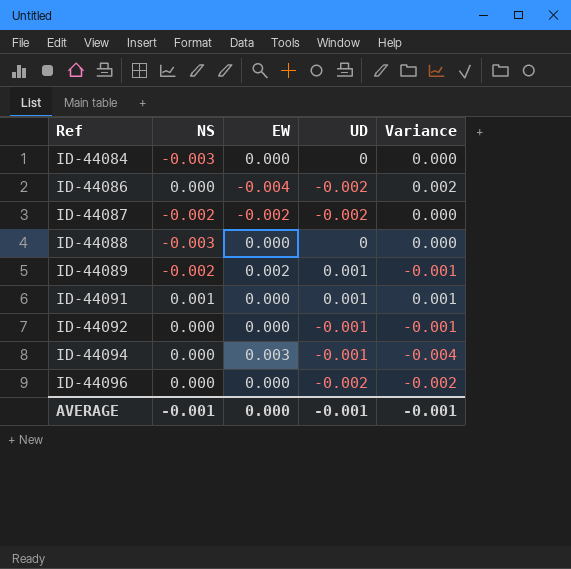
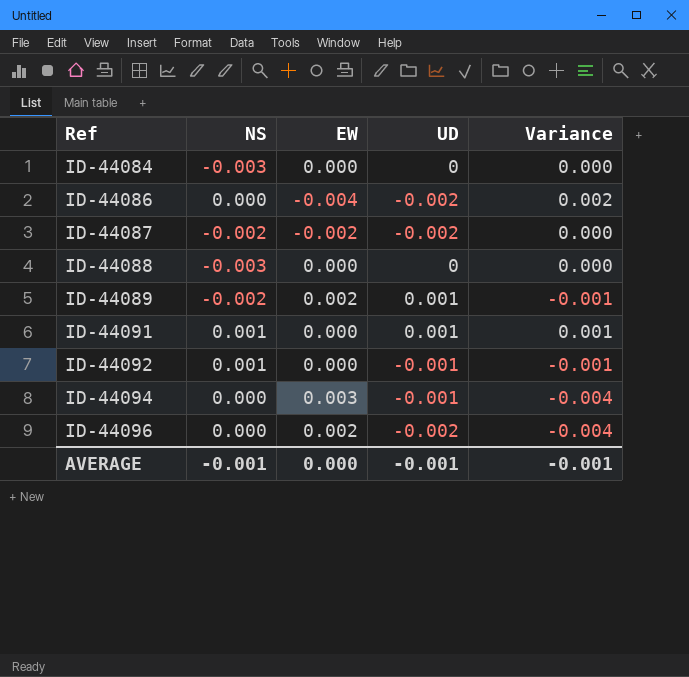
ID-44092 | NS: 0.000 -> 0.001
ID-44096 | EW: 0.000 -> 0.002
ID-44096 | Variance: -0.002 -> -0.004

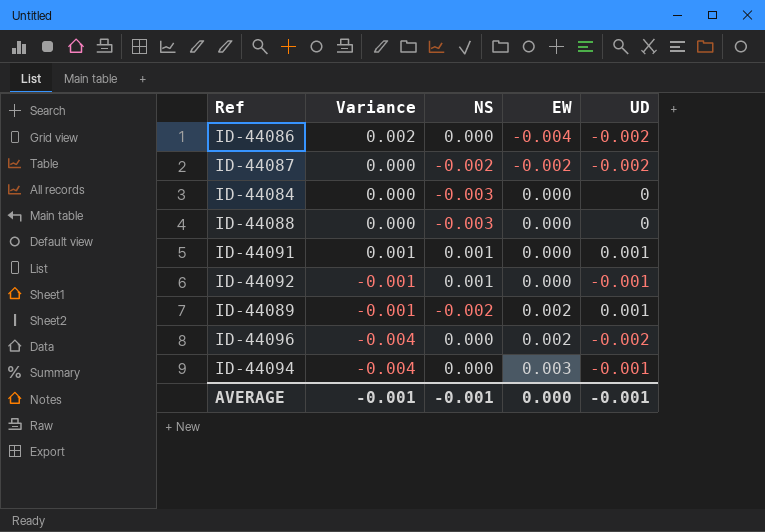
row order: Ref ascending -> EW ascending
column Variance | position: 5 -> 2

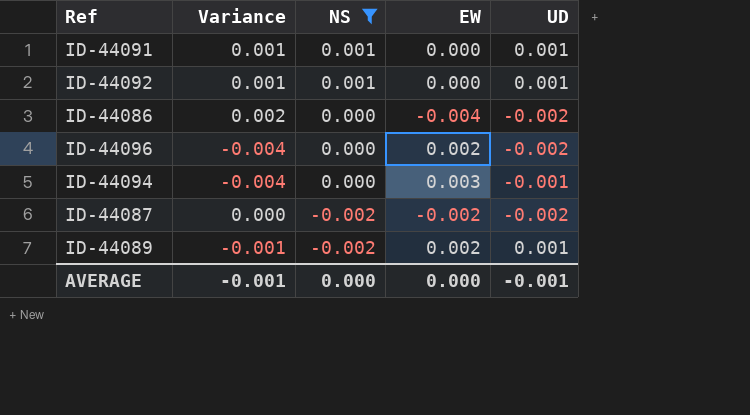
filter: none -> NS != -0.003
row order: EW ascending -> NS descending
ID-44092 | Variance: -0.001 -> 0.001
ID-44092 | UD: -0.001 -> 0.001
AVERAGE | NS: -0.001 -> 0.000

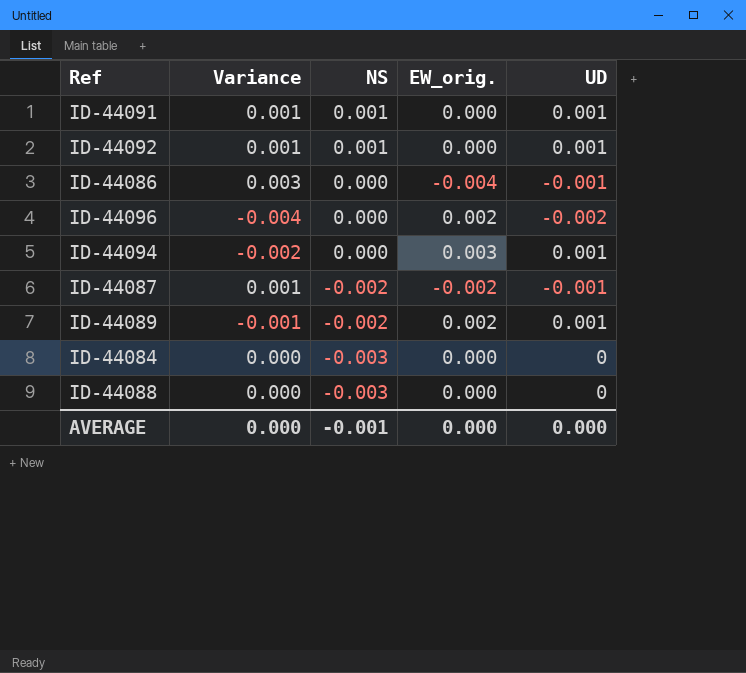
filter: NS != -0.003 -> none
column name: EW -> EW_orig.
ID-44086 | Variance: 0.002 -> 0.003
ID-44086 | UD: -0.002 -> -0.001
ID-44094 | Variance: -0.004 -> -0.002
ID-44094 | UD: -0.001 -> 0.001
ID-44087 | Variance: 0.000 -> 0.001
ID-44087 | UD: -0.002 -> -0.001
AVERAGE | Variance: -0.001 -> 0.000
AVERAGE | NS: 0.000 -> -0.001
AVERAGE | UD: -0.001 -> 0.000

